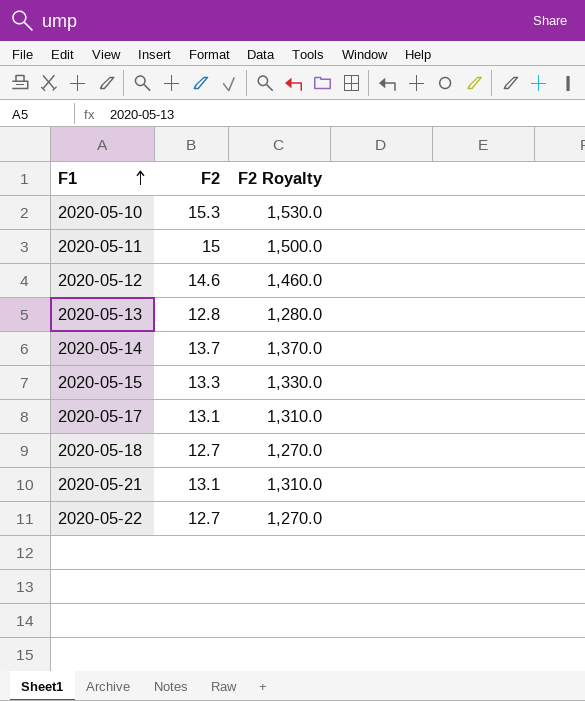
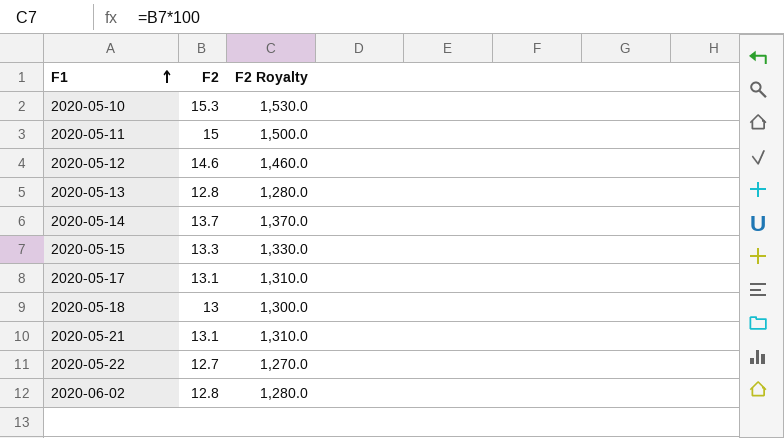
2020-05-18 | F2: 12.7 -> 13
2020-05-18 | F2 Royalty: 1,270.0 -> 1,300.0
row 2020-06-02: none -> 12.8 | 1,280.0

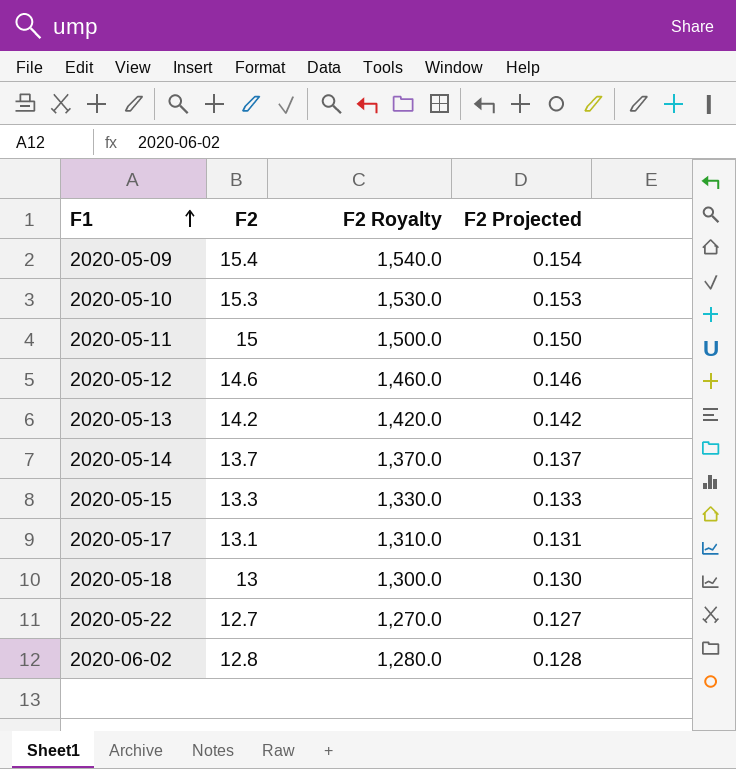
column F2 Projected | formula: none -> [F2] * 0.01
row 2020-05-21: 13.1 | 1,310.0 -> none
row 2020-05-09: none -> 15.4 | 1,540.0 | 0.154
2020-05-13 | F2: 12.8 -> 14.2
2020-05-13 | F2 Royalty: 1,280.0 -> 1,420.0

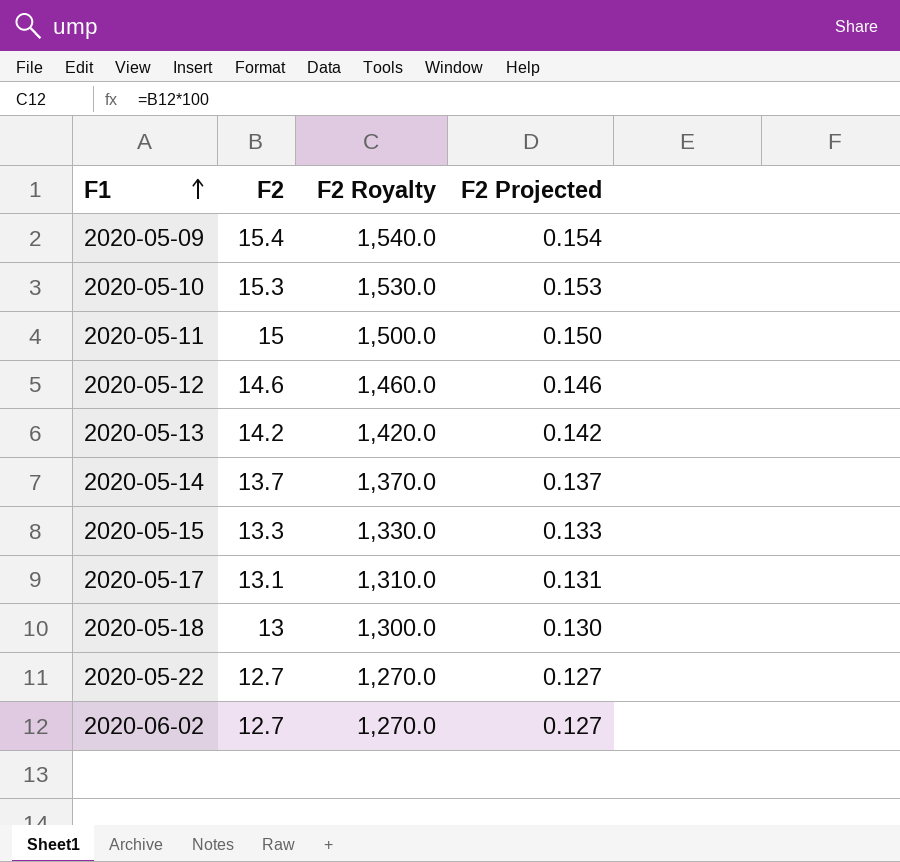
2020-06-02 | F2: 12.8 -> 12.7
2020-06-02 | F2 Royalty: 1,280.0 -> 1,270.0
2020-06-02 | F2 Projected: 0.128 -> 0.127

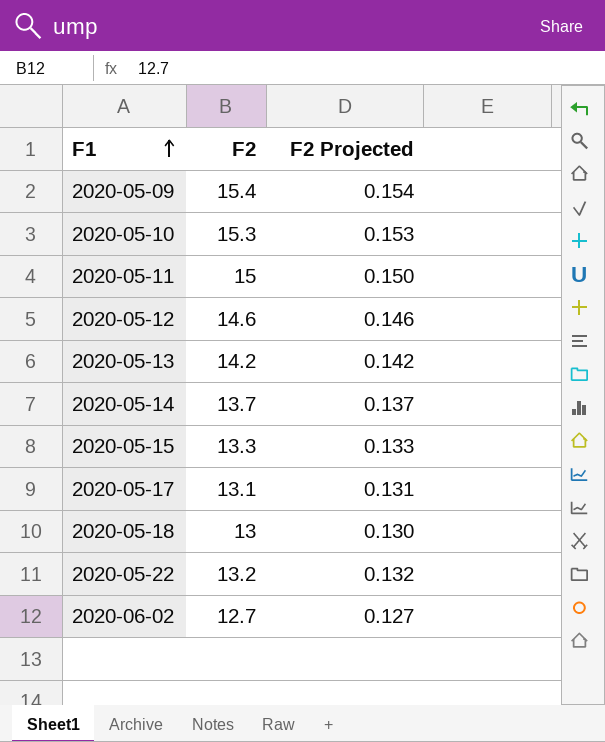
column F2 Royalty | formula: [F2] * 100 -> none
2020-05-22 | F2: 12.7 -> 13.2
2020-05-22 | F2 Projected: 0.127 -> 0.132

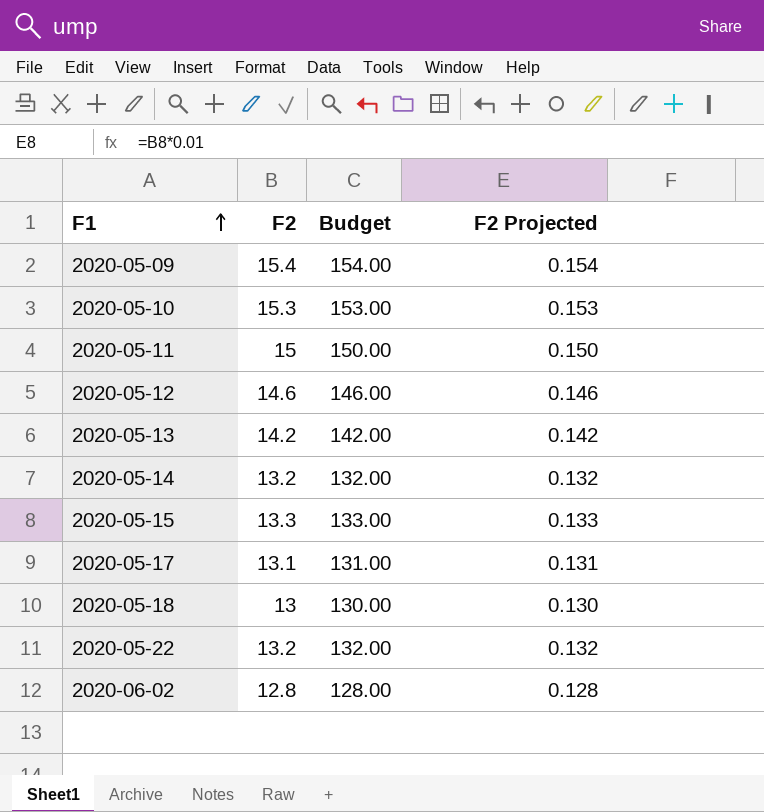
column Budget | formula: none -> [F2] * 10
2020-05-14 | F2: 13.7 -> 13.2
2020-05-14 | F2 Projected: 0.137 -> 0.132
2020-06-02 | F2: 12.7 -> 12.8
2020-06-02 | F2 Projected: 0.127 -> 0.128

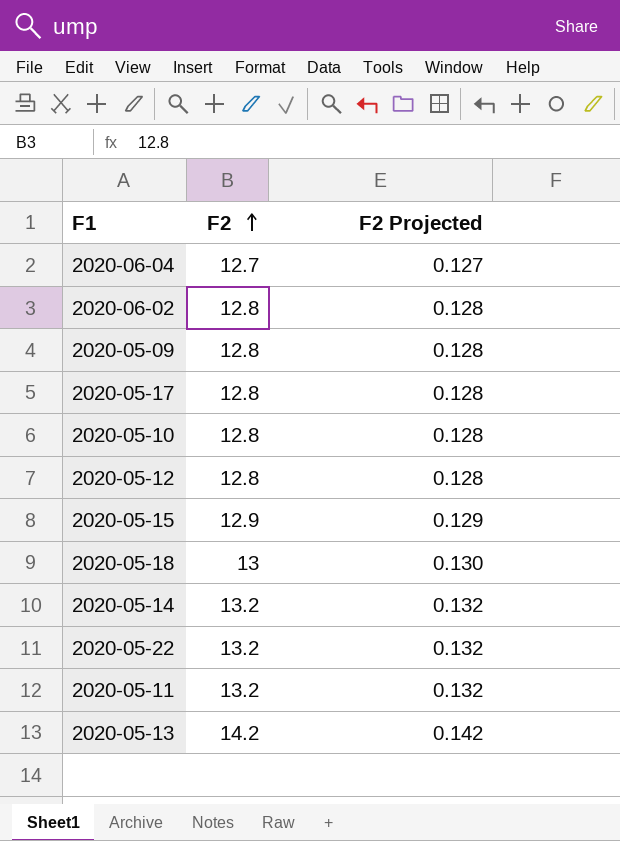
row order: F1 ascending -> F2 ascending
column Budget | formula: [F2] * 10 -> none
row 2020-06-04: none -> 12.7 | 0.127
2020-05-09 | F2: 15.4 -> 12.8
2020-05-09 | F2 Projected: 0.154 -> 0.128
2020-05-17 | F2: 13.1 -> 12.8
2020-05-17 | F2 Projected: 0.131 -> 0.128
2020-05-10 | F2: 15.3 -> 12.8
2020-05-10 | F2 Projected: 0.153 -> 0.128
2020-05-12 | F2: 14.6 -> 12.8
2020-05-12 | F2 Projected: 0.146 -> 0.128
2020-05-15 | F2: 13.3 -> 12.9
2020-05-15 | F2 Projected: 0.133 -> 0.129
2020-05-11 | F2: 15 -> 13.2
2020-05-11 | F2 Projected: 0.150 -> 0.132

